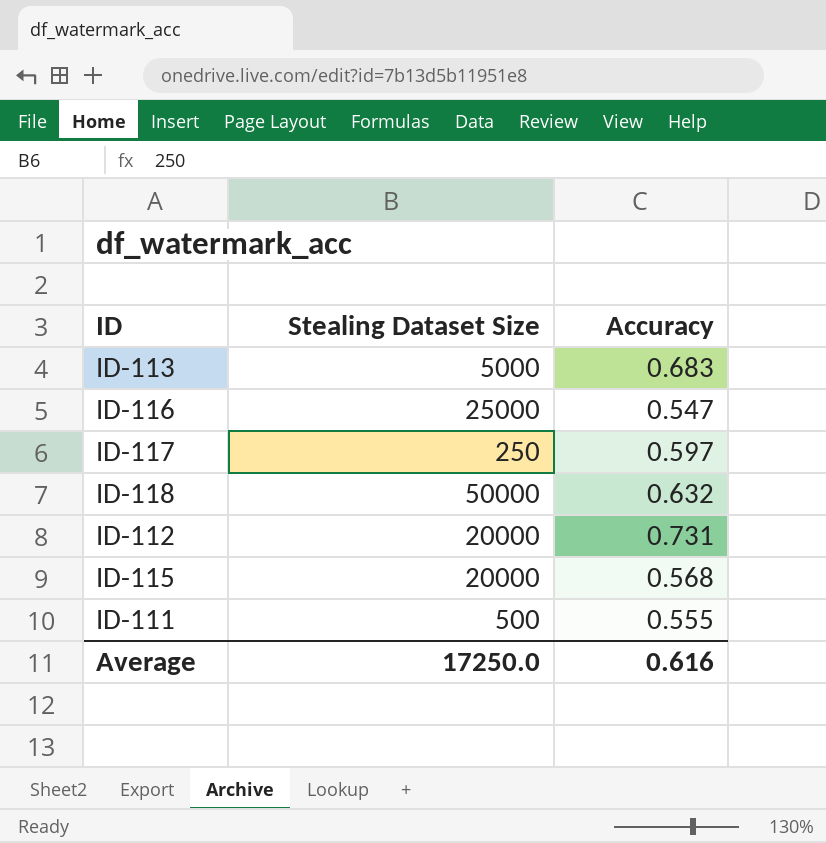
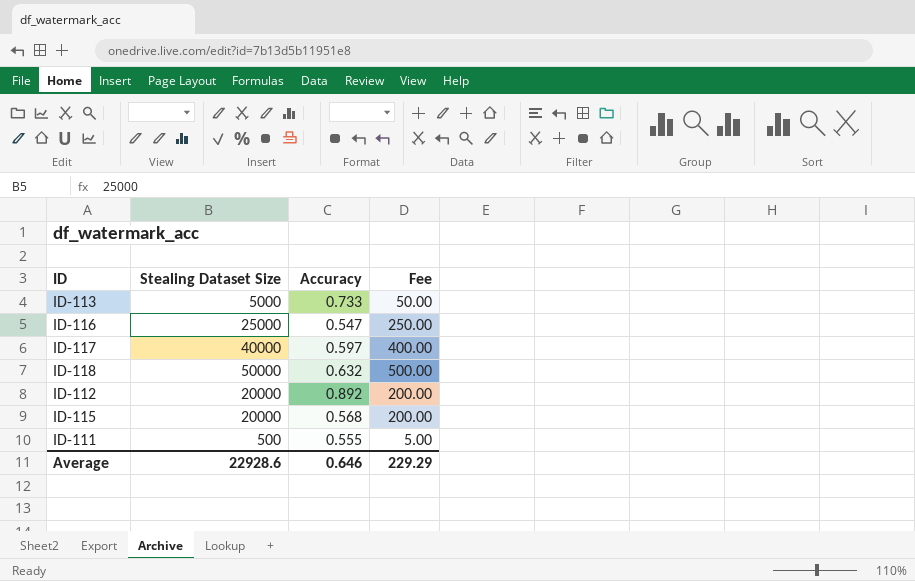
column Fee | formula: none -> [Stealing Dataset Size] * 0.01
ID-113 | Accuracy: 0.683 -> 0.733
ID-117 | Stealing Dataset Size: 250 -> 40000
ID-112 | Accuracy: 0.731 -> 0.892
Average | Stealing Dataset Size: 17250.0 -> 22928.6
Average | Accuracy: 0.616 -> 0.646

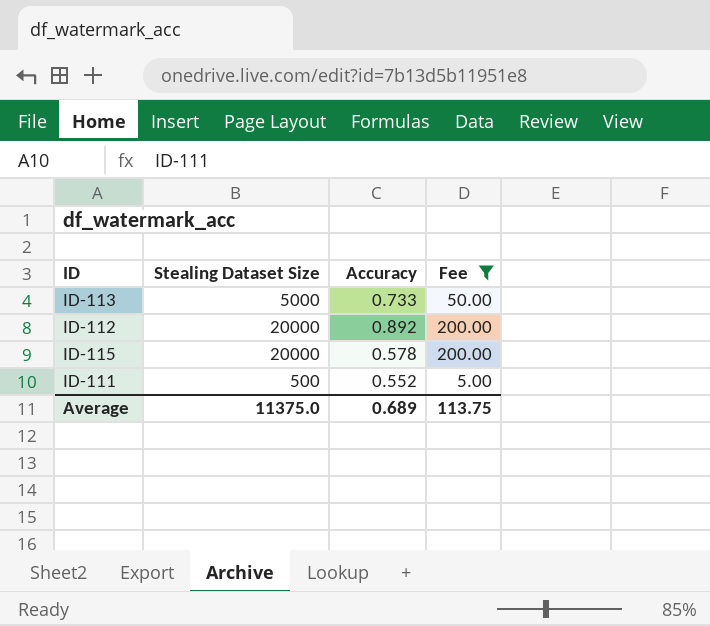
filter: none -> Fee <= 200.00
ID-115 | Accuracy: 0.568 -> 0.578
ID-111 | Accuracy: 0.555 -> 0.552
Average | Stealing Dataset Size: 22928.6 -> 11375.0
Average | Accuracy: 0.646 -> 0.689
Average | Fee: 229.29 -> 113.75

